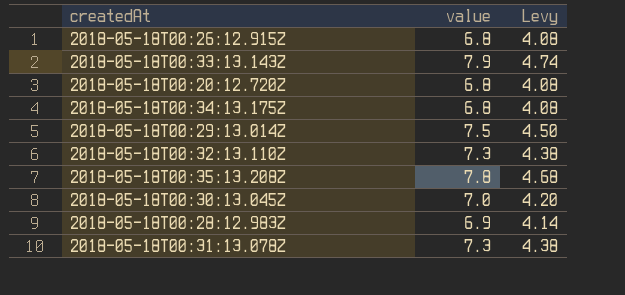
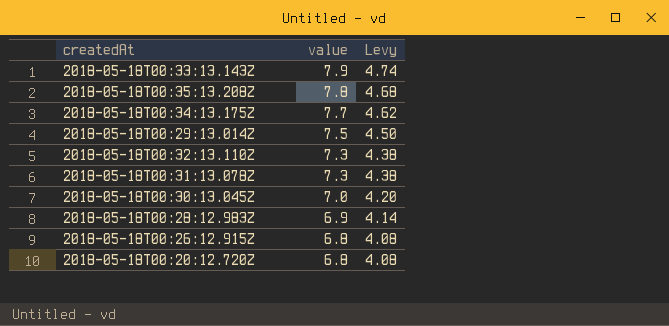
row order: none -> value descending
2018-05-18T00:34:13.175Z | value: 6.8 -> 7.7
2018-05-18T00:34:13.175Z | Levy: 4.08 -> 4.62

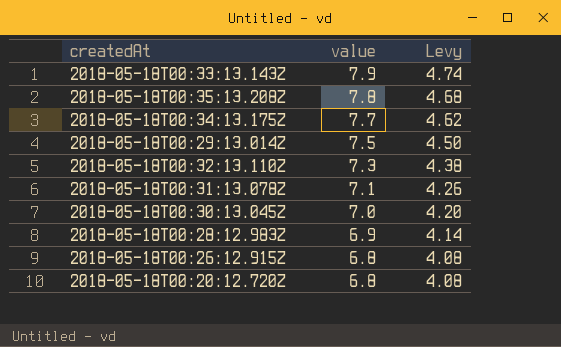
2018-05-18T00:31:13.078Z | value: 7.3 -> 7.1
2018-05-18T00:31:13.078Z | Levy: 4.38 -> 4.26

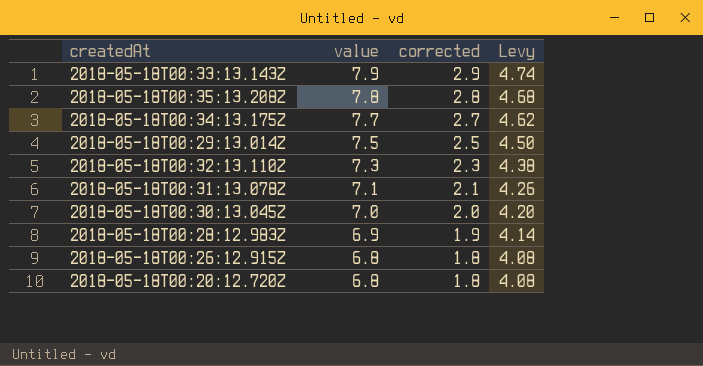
column corrected | formula: none -> [value] - 5

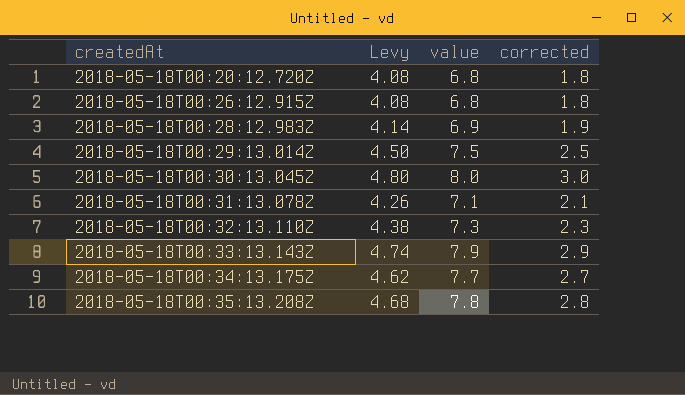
row order: value descending -> createdAt ascending
column Levy | position: 4 -> 2
2018-05-18T00:30:13.045Z | Levy: 4.20 -> 4.80
2018-05-18T00:30:13.045Z | value: 7.0 -> 8.0
2018-05-18T00:30:13.045Z | corrected: 2.0 -> 3.0

